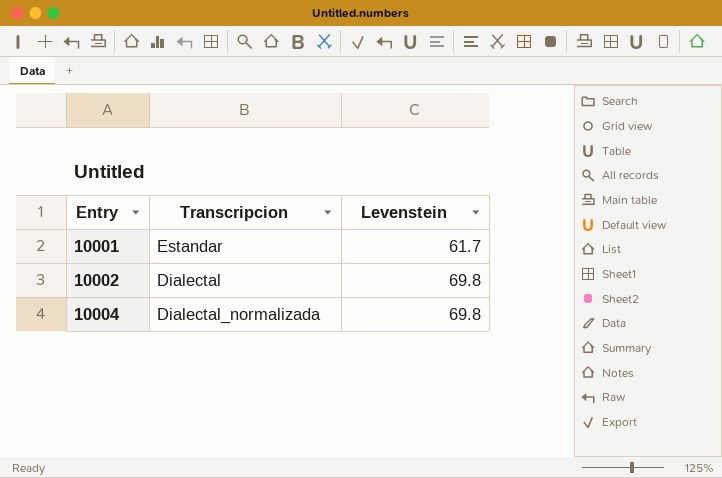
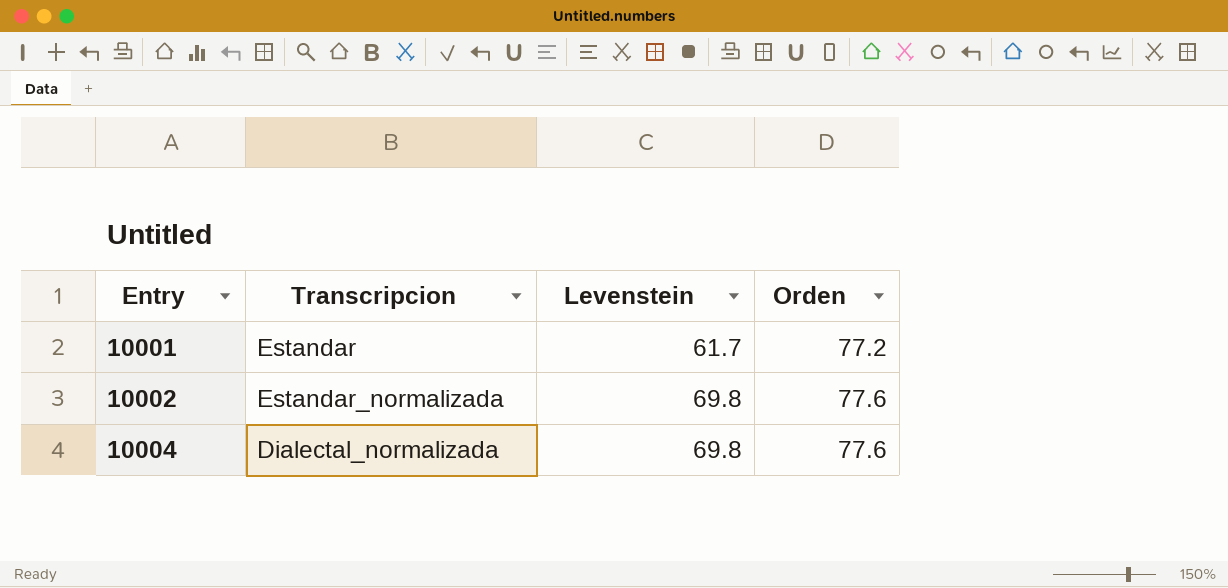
column Orden | position: none -> 4
10002 | Transcripcion: Dialectal -> Estandar_normalizada

